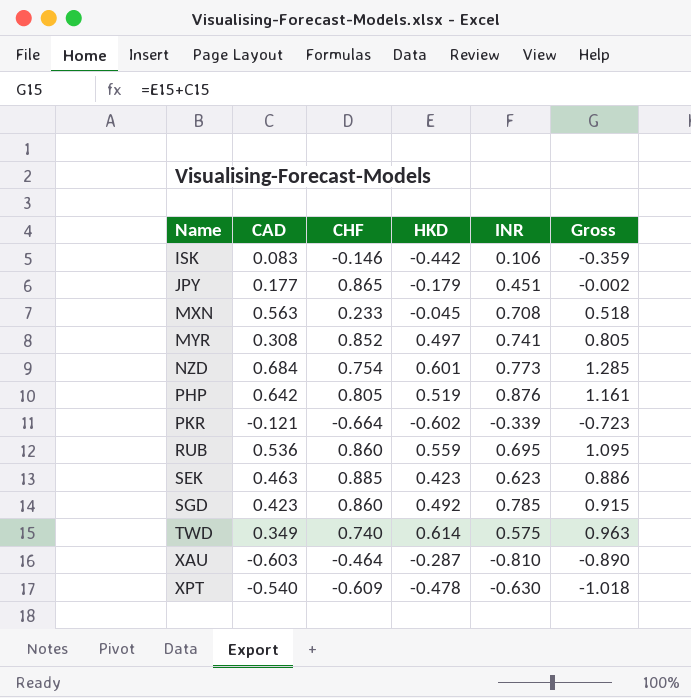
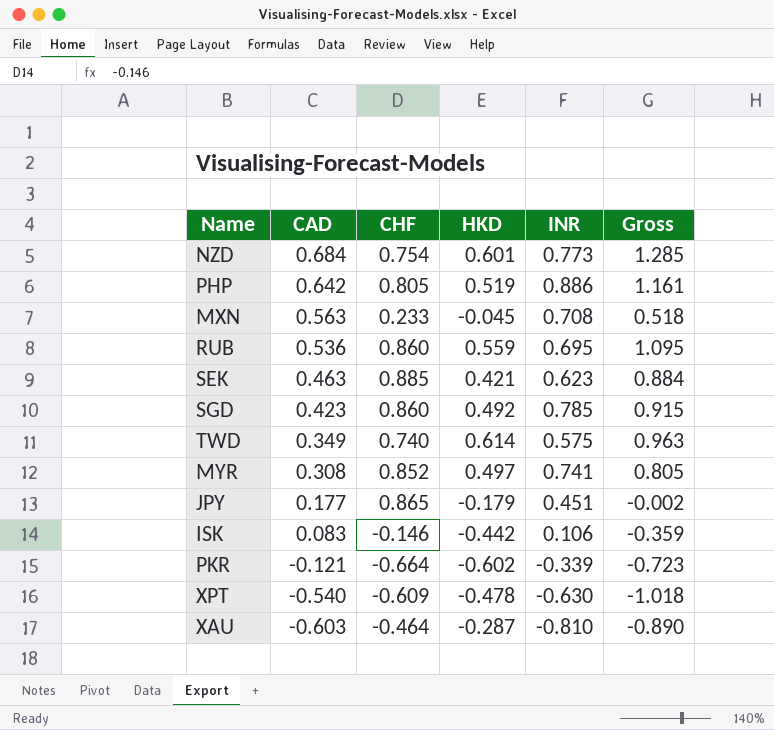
row order: Name ascending -> CAD descending
PHP | INR: 0.876 -> 0.886
SEK | HKD: 0.423 -> 0.421
SEK | Gross: 0.886 -> 0.884

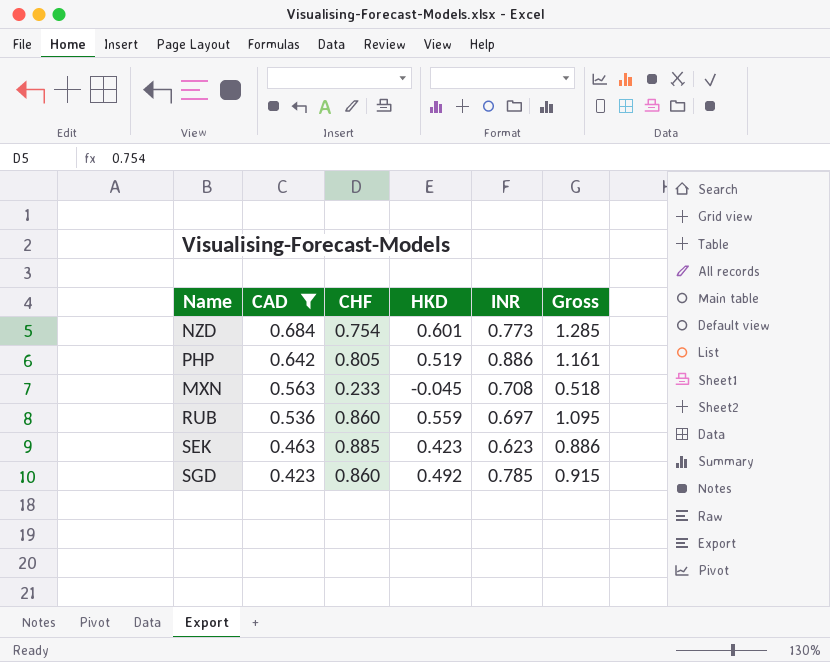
filter: none -> CAD >= 0.423
RUB | INR: 0.695 -> 0.697
SEK | HKD: 0.421 -> 0.423
SEK | Gross: 0.884 -> 0.886

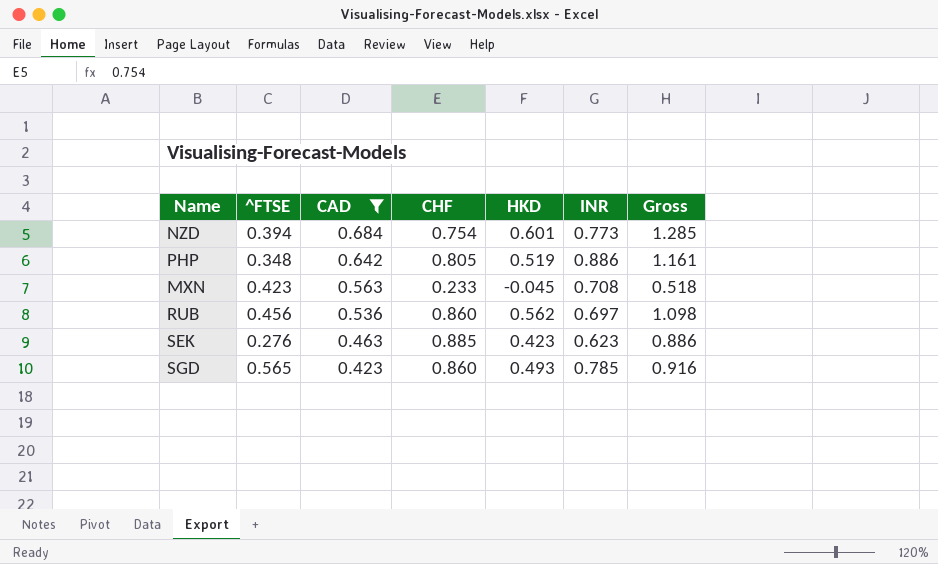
column ^FTSE | position: none -> 2
RUB | HKD: 0.559 -> 0.562
RUB | Gross: 1.095 -> 1.098
SGD | HKD: 0.492 -> 0.493
SGD | Gross: 0.915 -> 0.916

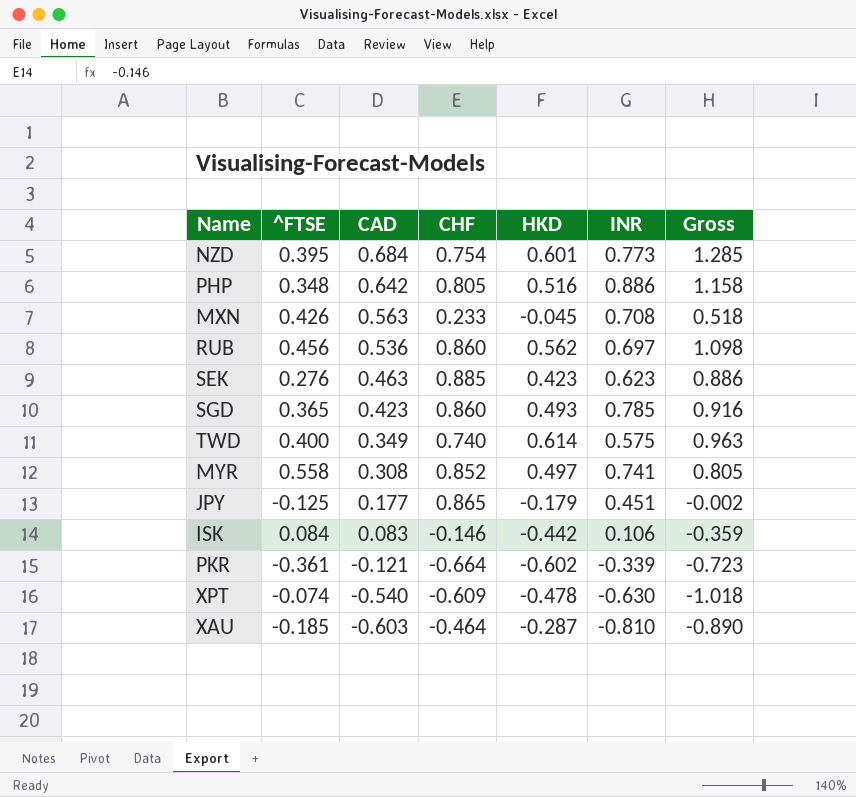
filter: CAD >= 0.423 -> none
NZD | ^FTSE: 0.394 -> 0.395
PHP | HKD: 0.519 -> 0.516
PHP | Gross: 1.161 -> 1.158
MXN | ^FTSE: 0.423 -> 0.426
SGD | ^FTSE: 0.565 -> 0.365

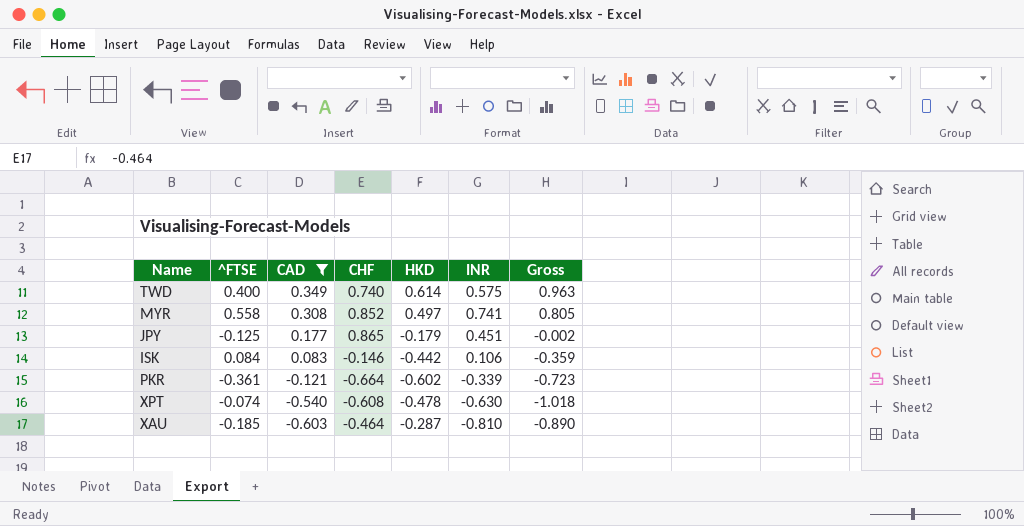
filter: none -> CAD <= 0.349
XPT | CHF: -0.609 -> -0.608

